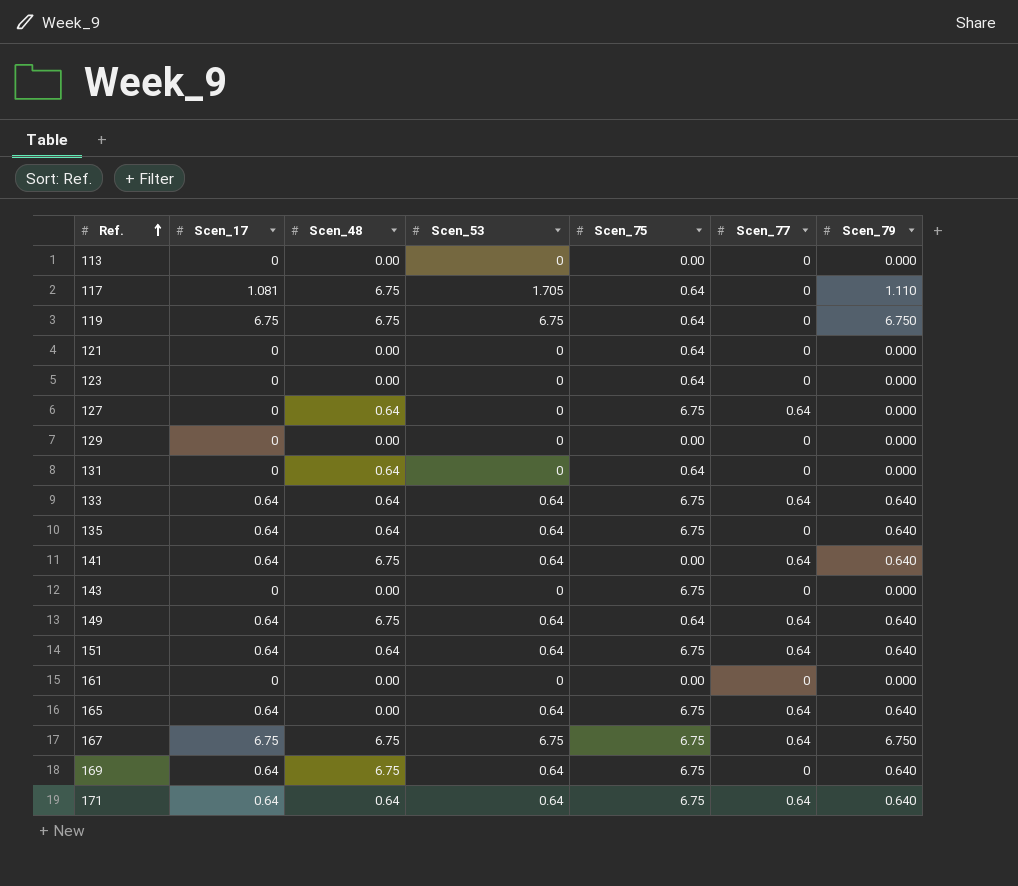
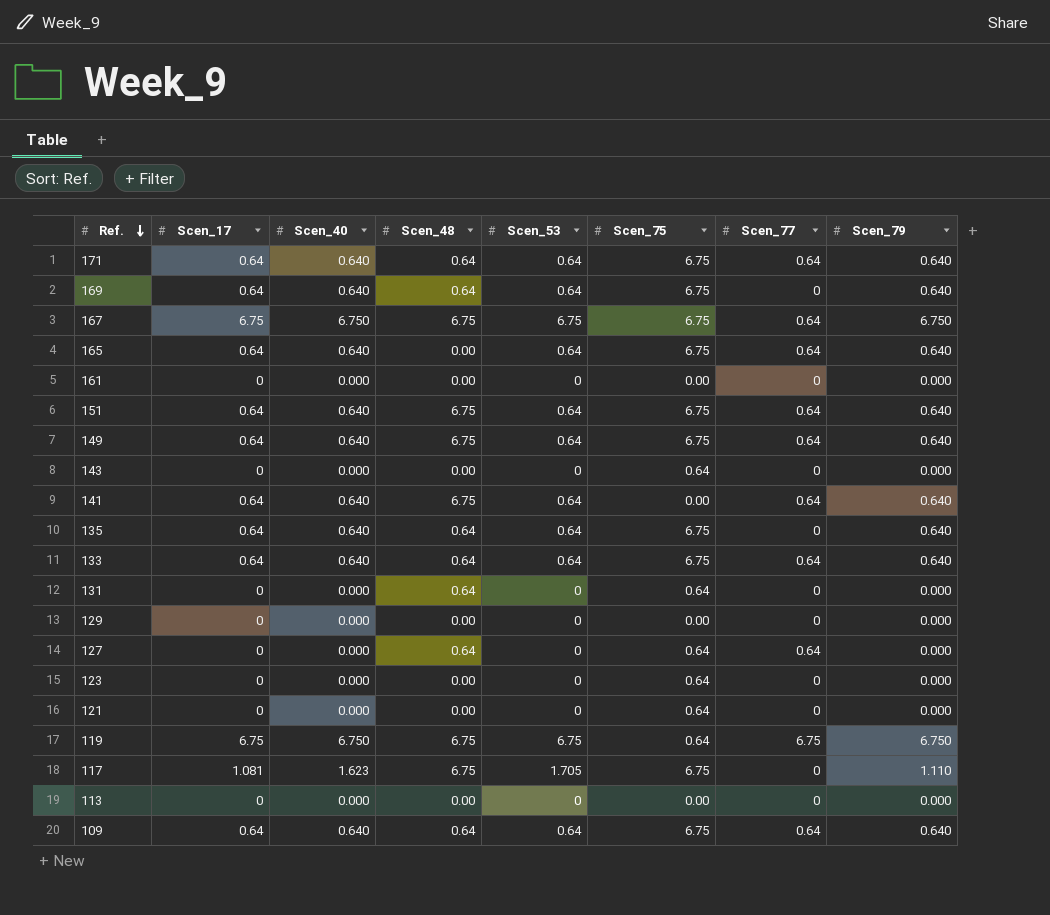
row order: Ref. ascending -> Ref. descending
column Scen_40 | position: none -> 3
169 | Scen_48: 6.75 -> 0.64
151 | Scen_48: 0.64 -> 6.75
149 | Scen_75: 0.64 -> 6.75
143 | Scen_75: 6.75 -> 0.64
127 | Scen_75: 6.75 -> 0.64
119 | Scen_77: 0 -> 6.75
117 | Scen_75: 0.64 -> 6.75
row 109: none -> 0.64 | 0.640 | 0.64 | 0.64 | 6.75 | 0.64 | 0.640

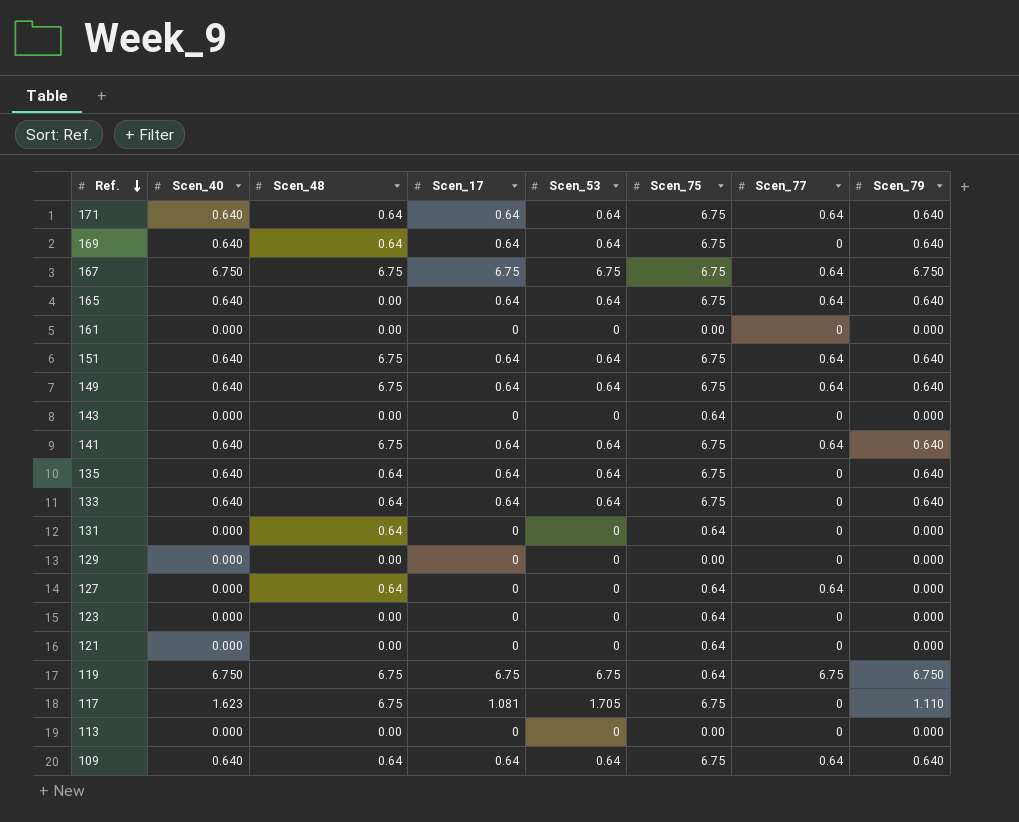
column Scen_17 | position: 2 -> 4
141 | Scen_75: 0.00 -> 6.75
133 | Scen_77: 0.64 -> 0

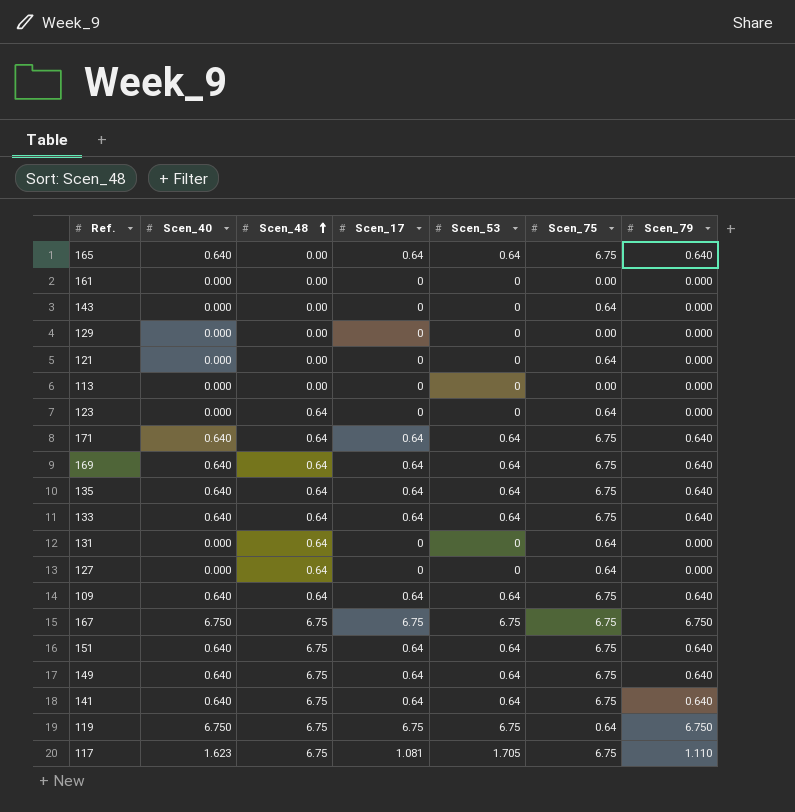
row order: Ref. descending -> Scen_48 ascending
column Scen_77 | position: 7 -> none
123 | Scen_48: 0.00 -> 0.64

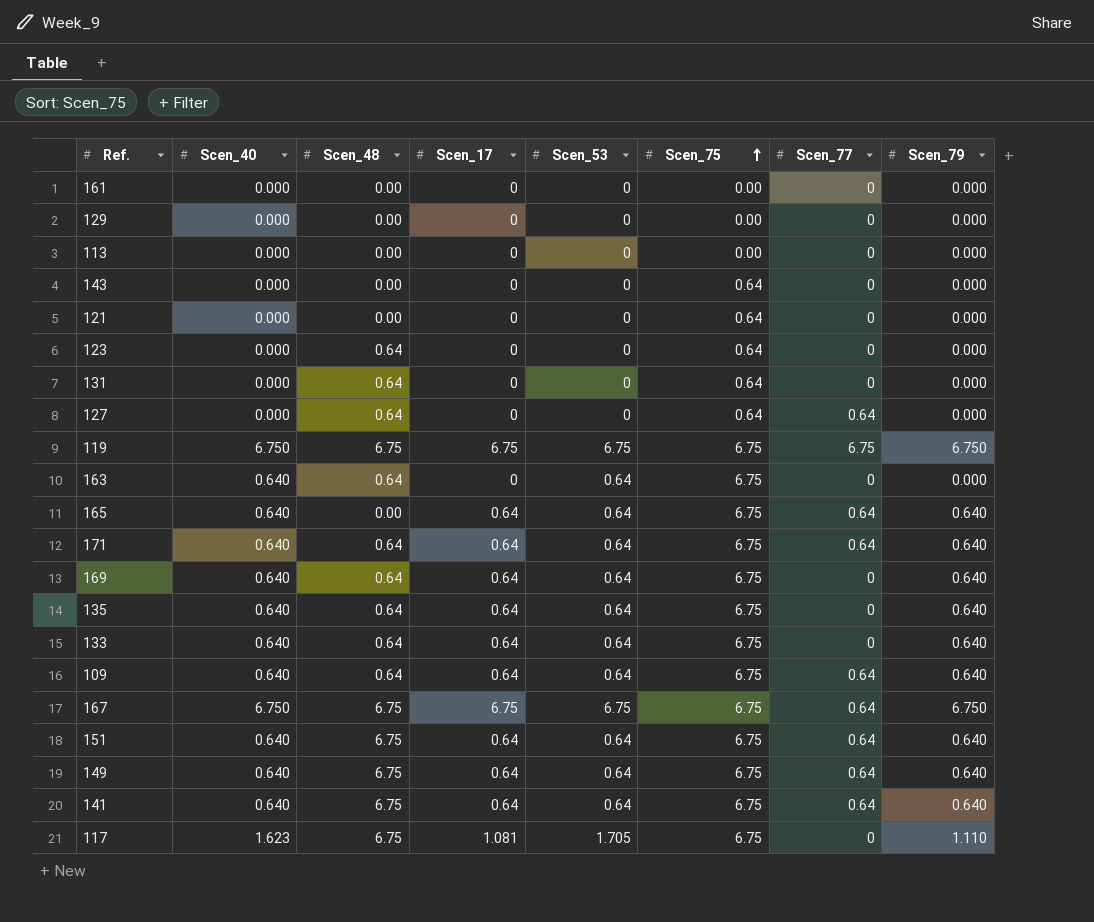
row order: Scen_48 ascending -> Scen_75 ascending
column Scen_77 | position: none -> 7
119 | Scen_75: 0.64 -> 6.75
row 163: none -> 0.640 | 0.64 | 0 | 0.64 | 6.75 | 0 | 0.000

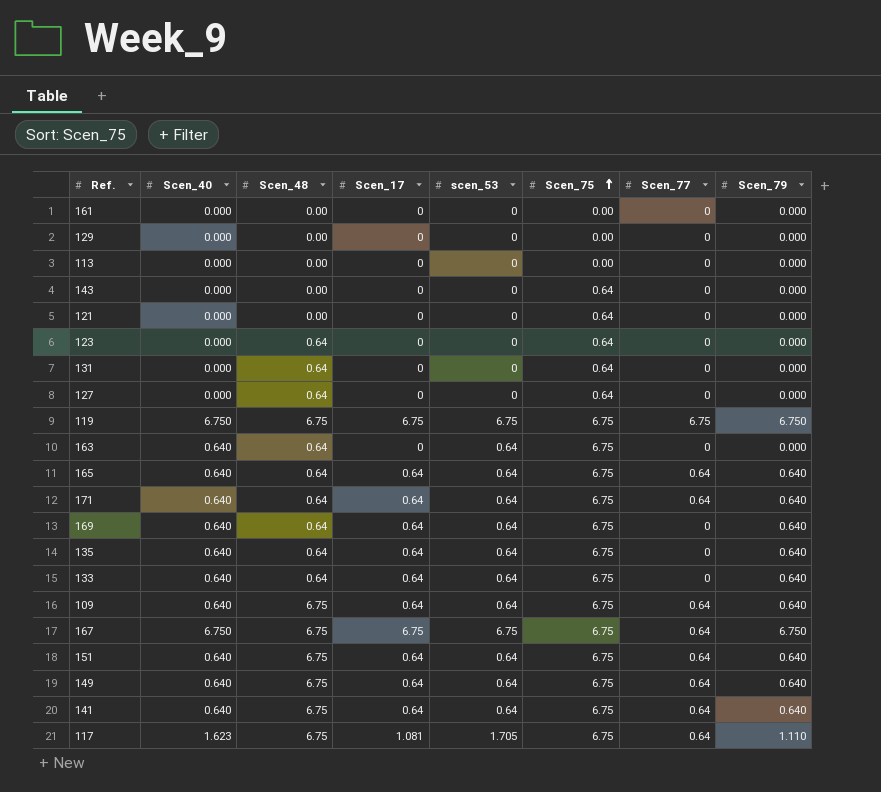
column name: Scen_53 -> scen_53
127 | Scen_77: 0.64 -> 0
165 | Scen_48: 0.00 -> 0.64
109 | Scen_48: 0.64 -> 6.75
117 | Scen_77: 0 -> 0.64

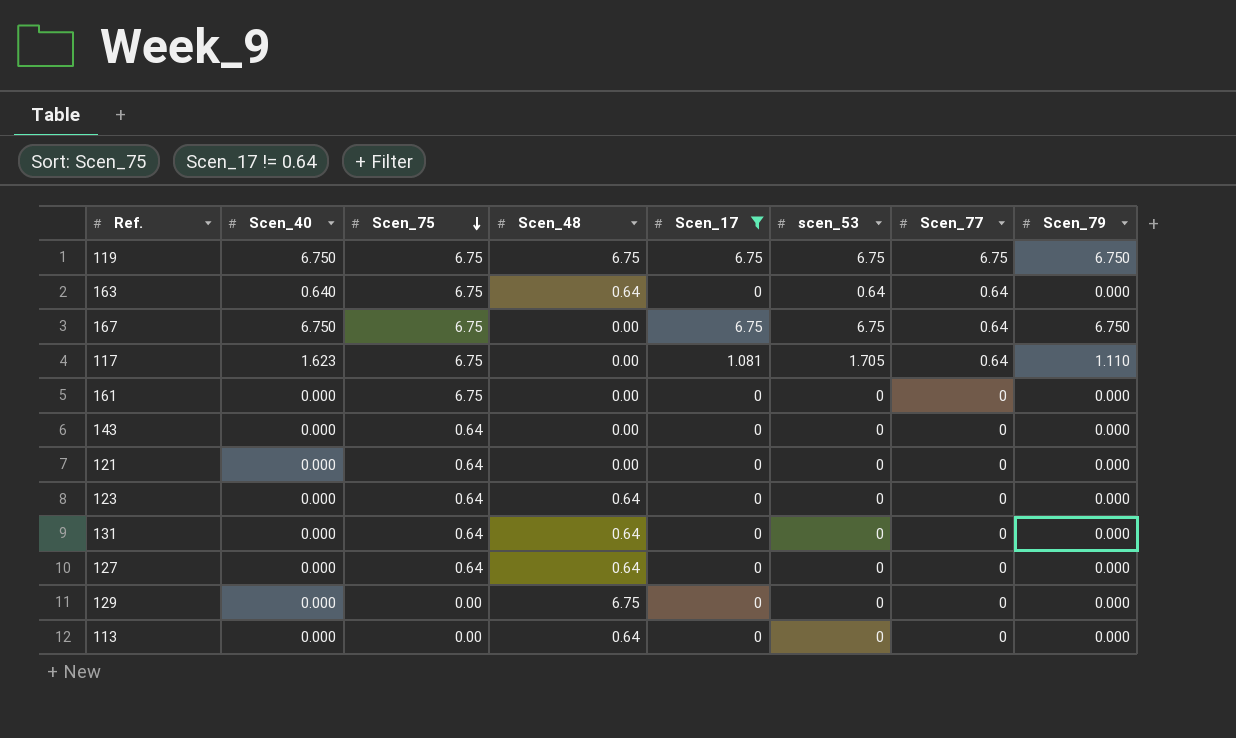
filter: none -> Scen_17 != 0.64
row order: Scen_75 ascending -> Scen_75 descending
column Scen_75 | position: 6 -> 3
163 | Scen_77: 0 -> 0.64
167 | Scen_48: 6.75 -> 0.00
117 | Scen_48: 6.75 -> 0.00
161 | Scen_75: 0.00 -> 6.75
129 | Scen_48: 0.00 -> 6.75
113 | Scen_48: 0.00 -> 0.64

